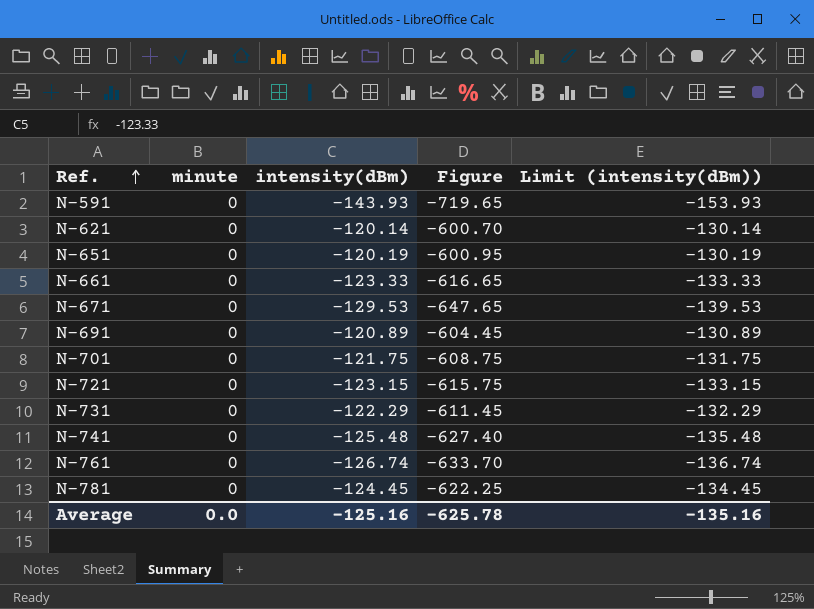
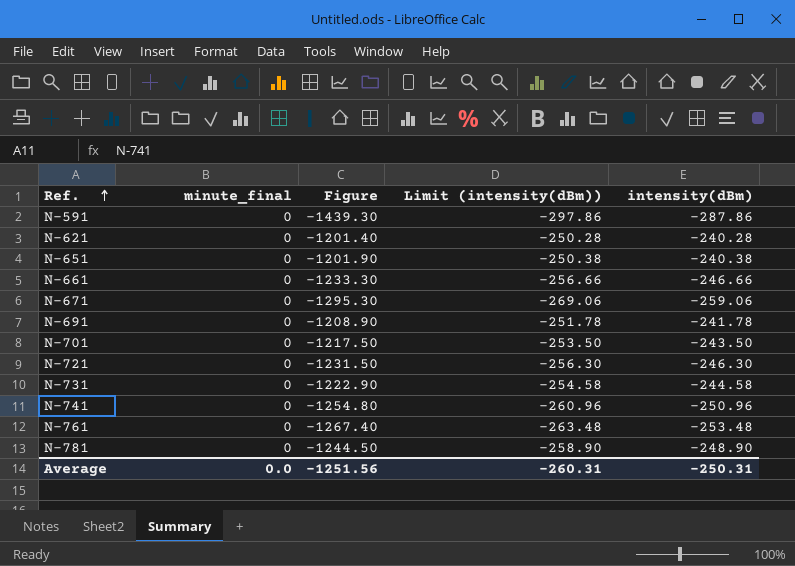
column name: minute -> minute_final
column intensity(dBm) | position: 3 -> 5
N-591 | Figure: -719.65 -> -1439.30
N-591 | Limit (intensity(dBm)): -153.93 -> -297.86
N-591 | intensity(dBm): -143.93 -> -287.86
N-621 | Figure: -600.70 -> -1201.40
N-621 | Limit (intensity(dBm)): -130.14 -> -250.28
N-621 | intensity(dBm): -120.14 -> -240.28
N-651 | Figure: -600.95 -> -1201.90
N-651 | Limit (intensity(dBm)): -130.19 -> -250.38
N-651 | intensity(dBm): -120.19 -> -240.38
N-661 | Figure: -616.65 -> -1233.30
N-661 | Limit (intensity(dBm)): -133.33 -> -256.66
N-661 | intensity(dBm): -123.33 -> -246.66
N-671 | Figure: -647.65 -> -1295.30
N-671 | Limit (intensity(dBm)): -139.53 -> -269.06
N-671 | intensity(dBm): -129.53 -> -259.06
N-691 | Figure: -604.45 -> -1208.90
N-691 | Limit (intensity(dBm)): -130.89 -> -251.78
N-691 | intensity(dBm): -120.89 -> -241.78
N-701 | Figure: -608.75 -> -1217.50
N-701 | Limit (intensity(dBm)): -131.75 -> -253.50
N-701 | intensity(dBm): -121.75 -> -243.50
N-721 | Figure: -615.75 -> -1231.50
N-721 | Limit (intensity(dBm)): -133.15 -> -256.30
N-721 | intensity(dBm): -123.15 -> -246.30
N-731 | Figure: -611.45 -> -1222.90
N-731 | Limit (intensity(dBm)): -132.29 -> -254.58
N-731 | intensity(dBm): -122.29 -> -244.58
N-741 | Figure: -627.40 -> -1254.80
N-741 | Limit (intensity(dBm)): -135.48 -> -260.96
N-741 | intensity(dBm): -125.48 -> -250.96
N-761 | Figure: -633.70 -> -1267.40
N-761 | Limit (intensity(dBm)): -136.74 -> -263.48
N-761 | intensity(dBm): -126.74 -> -253.48
N-781 | Figure: -622.25 -> -1244.50
N-781 | Limit (intensity(dBm)): -134.45 -> -258.90
N-781 | intensity(dBm): -124.45 -> -248.90
Average | Figure: -625.78 -> -1251.56
Average | Limit (intensity(dBm)): -135.16 -> -260.31
Average | intensity(dBm): -125.16 -> -250.31

